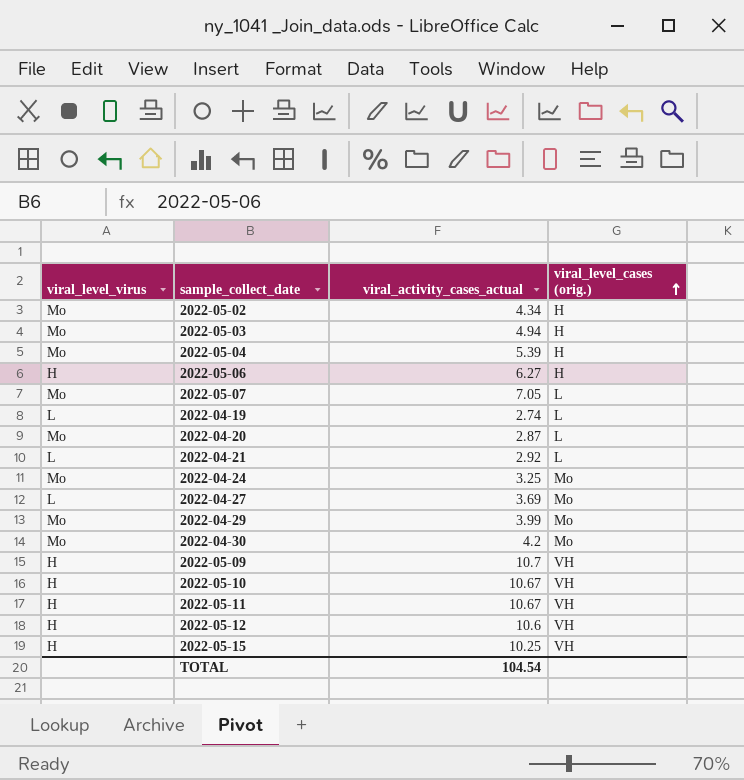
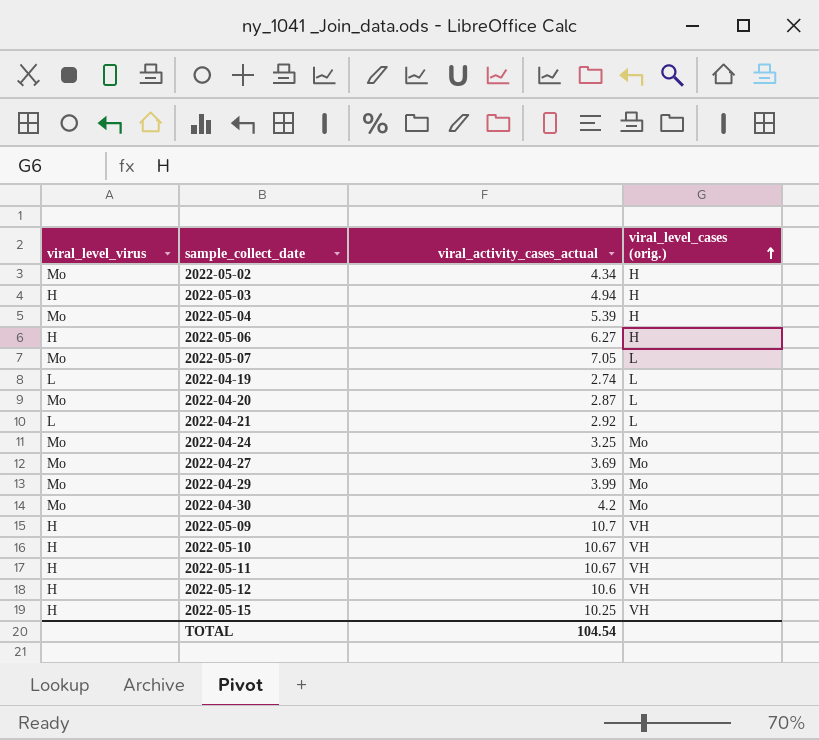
2022-05-03 | viral_level_virus: Mo -> H
2022-04-27 | viral_level_virus: L -> Mo

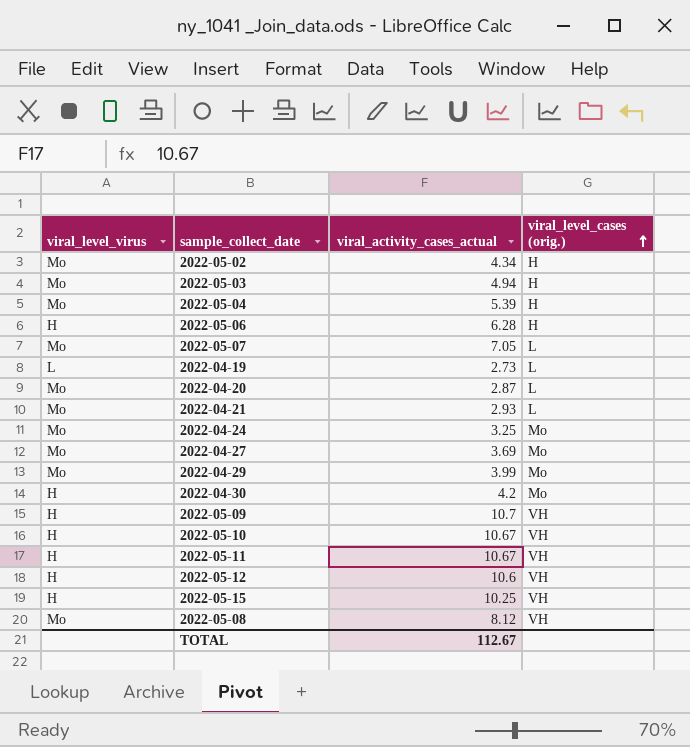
2022-05-03 | viral_level_virus: H -> Mo
2022-05-06 | viral_activity_cases_actual: 6.27 -> 6.28
2022-04-19 | viral_activity_cases_actual: 2.74 -> 2.73
2022-04-21 | viral_level_virus: L -> Mo
2022-04-21 | viral_activity_cases_actual: 2.92 -> 2.93
2022-04-30 | viral_level_virus: Mo -> H
row 2022-05-08: none -> Mo | 8.12 | VH
TOTAL | viral_activity_cases_actual: 104.54 -> 112.67

